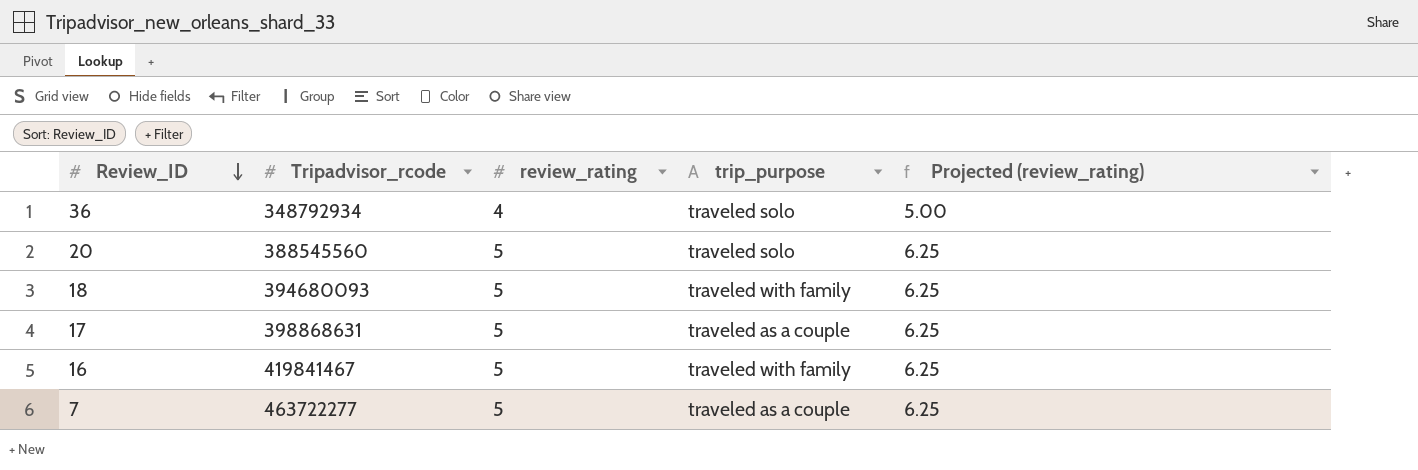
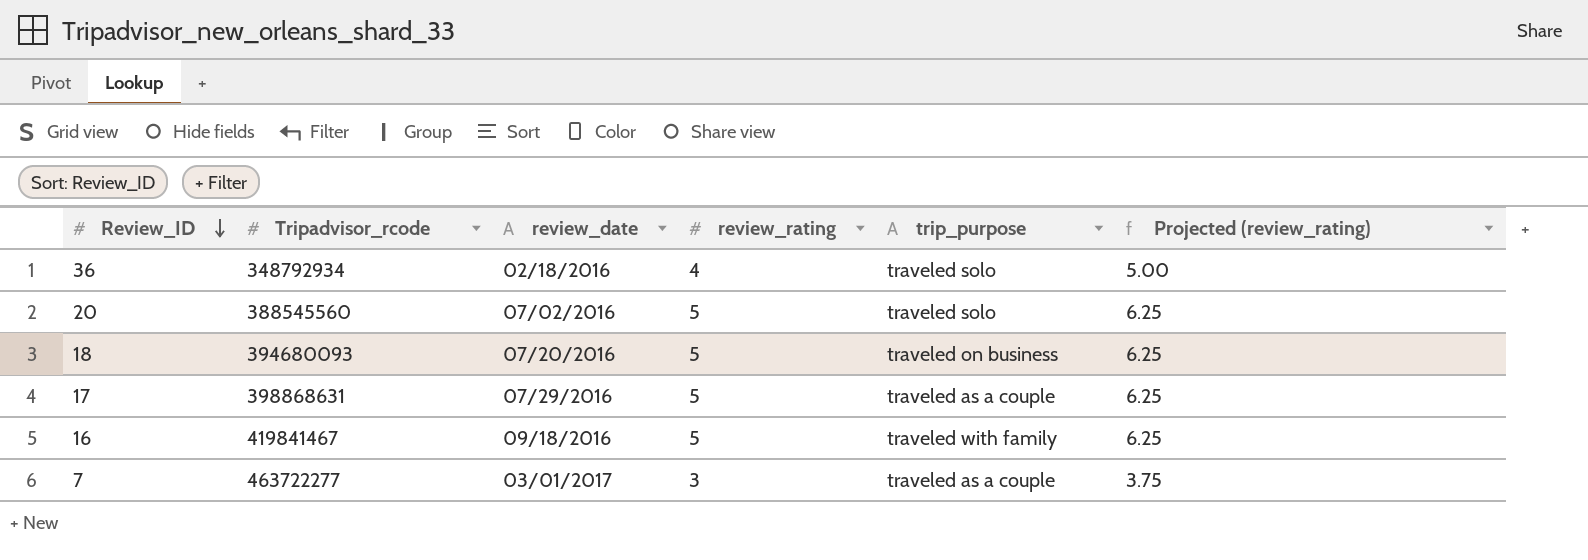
column review_date | position: none -> 3
18 | trip_purpose: traveled with family -> traveled on business
7 | review_rating: 5 -> 3
7 | Projected (review_rating): 6.25 -> 3.75

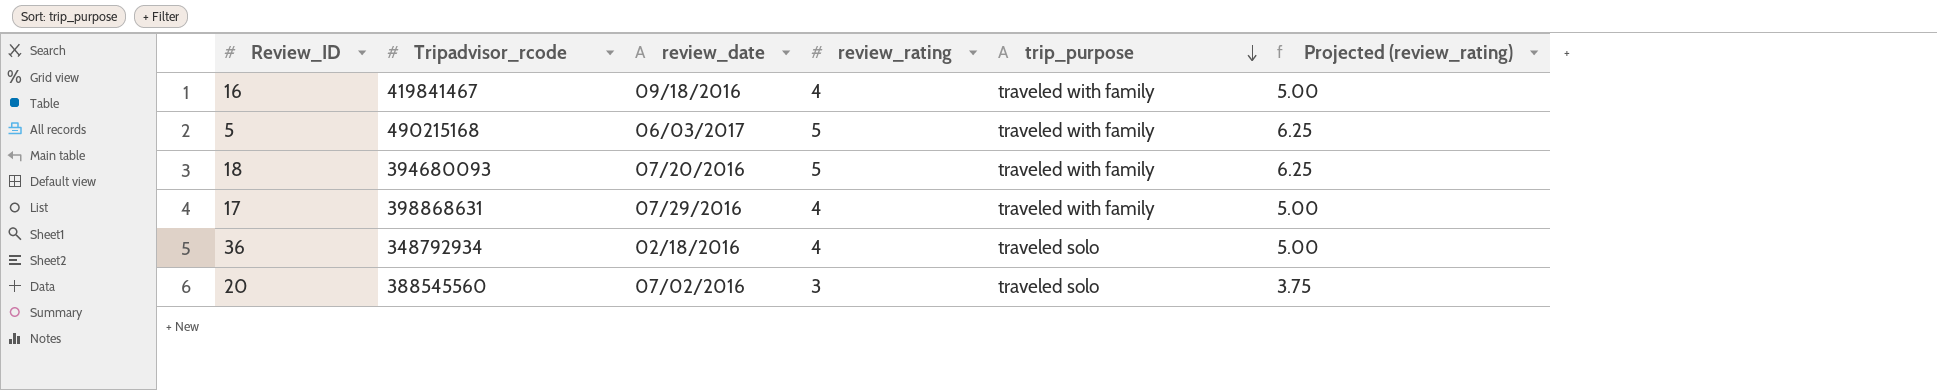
row order: Review_ID descending -> trip_purpose descending
row 7: 463722277 | 03/01/2017 | 3 | traveled as a couple | 3.75 -> none
16 | review_rating: 5 -> 4
16 | Projected (review_rating): 6.25 -> 5.00
row 5: none -> 490215168 | 06/03/2017 | 5 | traveled with family | 6.25
18 | trip_purpose: traveled on business -> traveled with family
17 | review_rating: 5 -> 4
17 | trip_purpose: traveled as a couple -> traveled with family
17 | Projected (review_rating): 6.25 -> 5.00
20 | review_rating: 5 -> 3
20 | Projected (review_rating): 6.25 -> 3.75

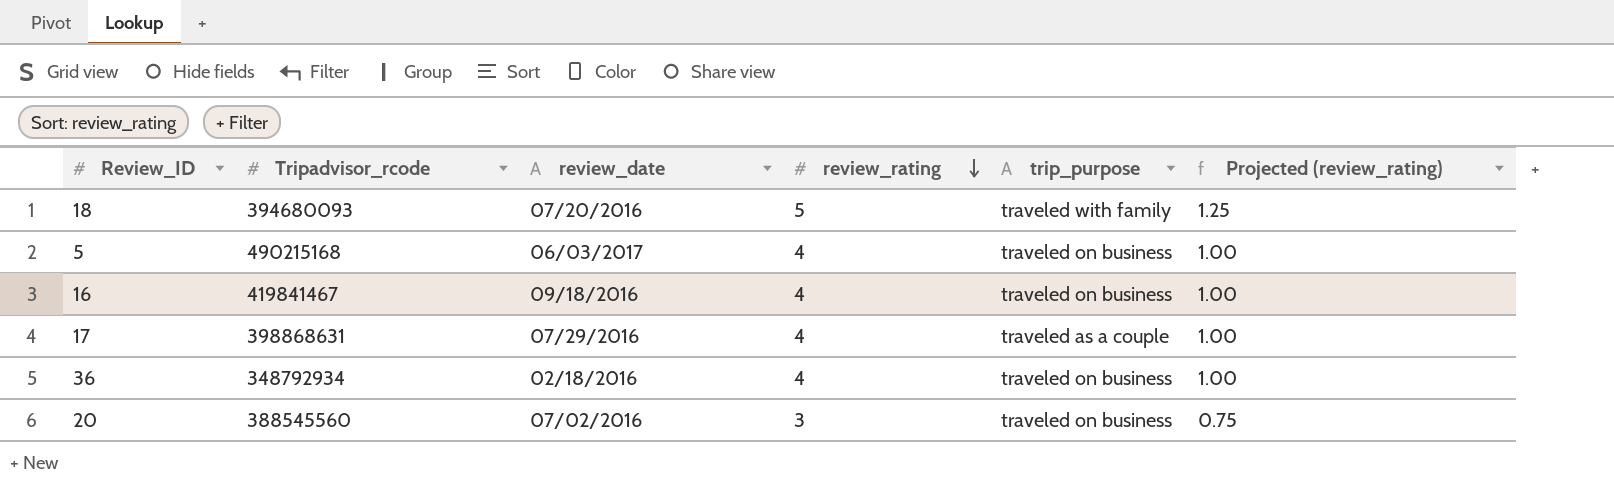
row order: trip_purpose descending -> review_rating descending
column Projected (review_rating) | formula: [review_rating] * 1.25 -> [review_rating] * 0.25
5 | review_rating: 5 -> 4
5 | trip_purpose: traveled with family -> traveled on business
16 | trip_purpose: traveled with family -> traveled on business
17 | trip_purpose: traveled with family -> traveled as a couple
36 | trip_purpose: traveled solo -> traveled on business
20 | trip_purpose: traveled solo -> traveled on business

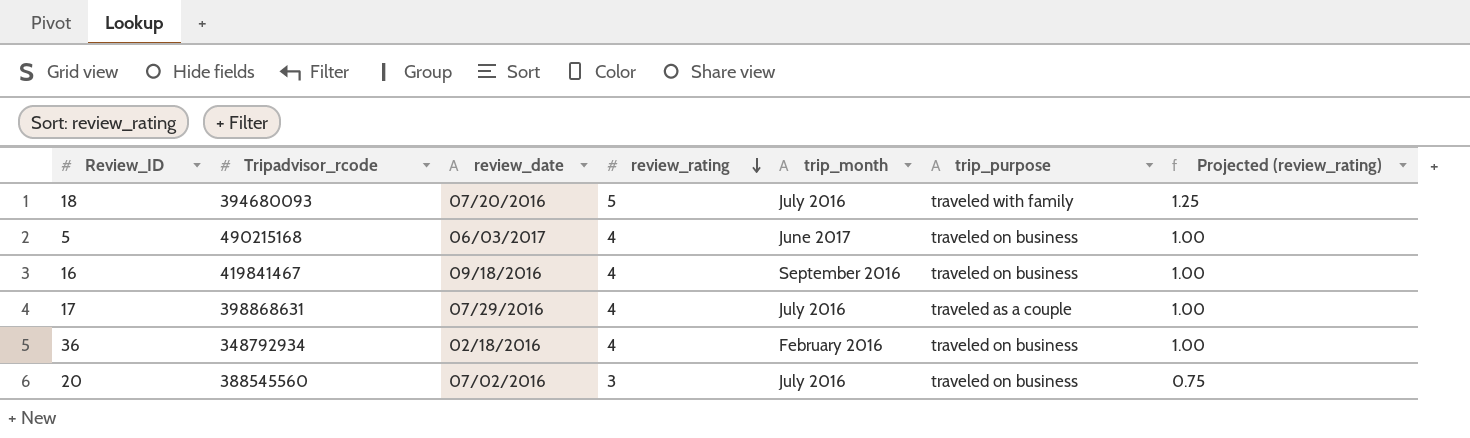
column trip_month | position: none -> 5

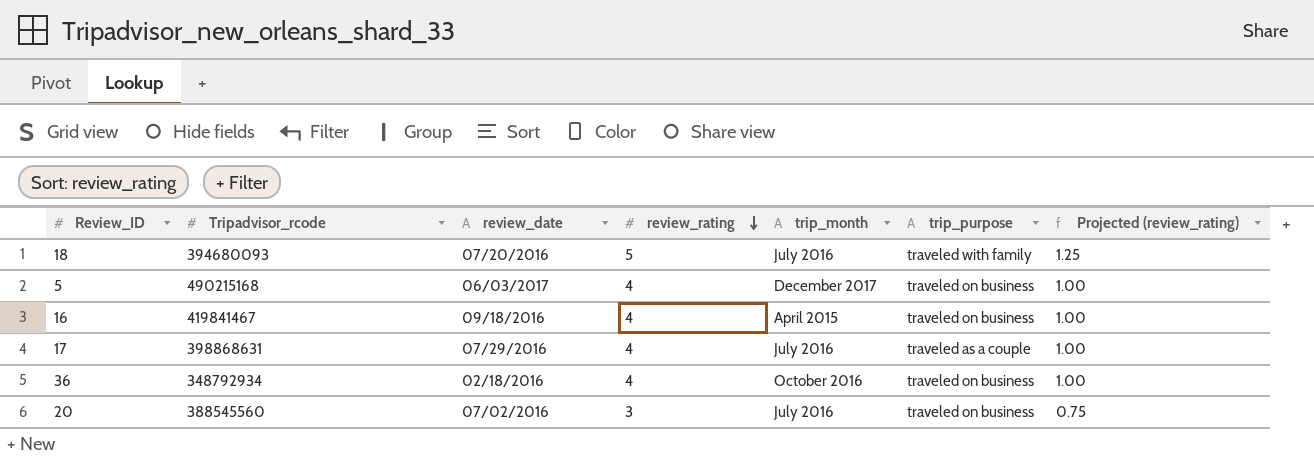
5 | trip_month: June 2017 -> December 2017
16 | trip_month: September 2016 -> April 2015
36 | trip_month: February 2016 -> October 2016

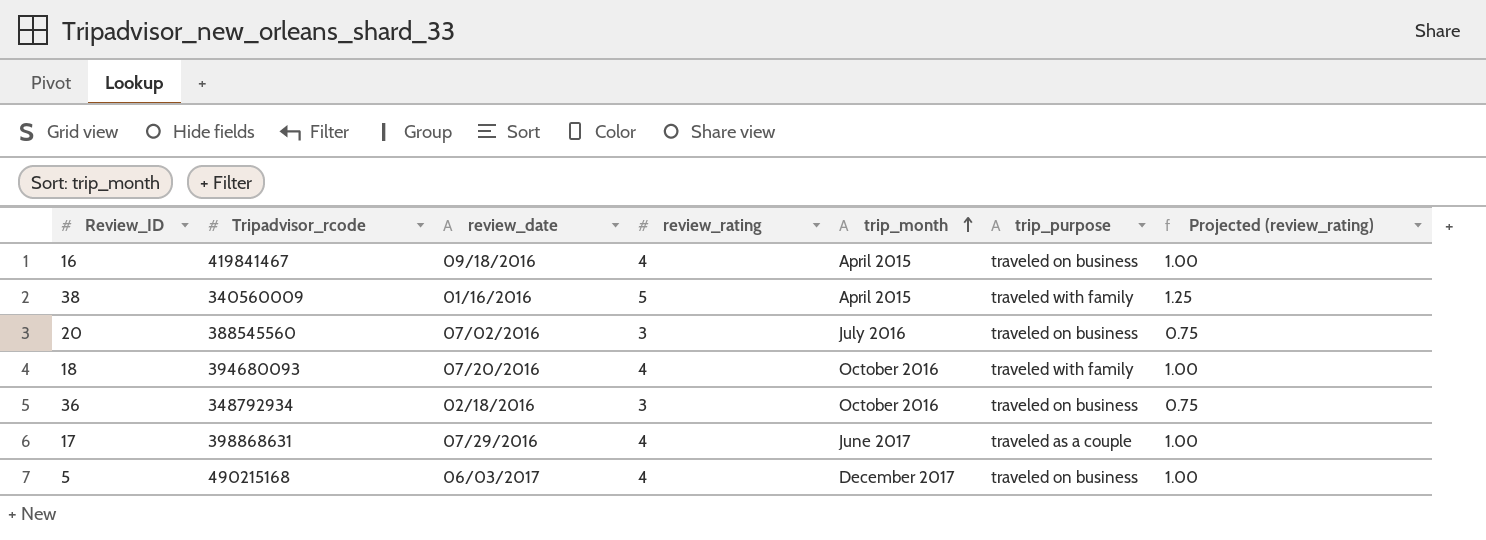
row order: review_rating descending -> trip_month ascending
row 38: none -> 340560009 | 01/16/2016 | 5 | April 2015 | traveled with family | 1.25
18 | review_rating: 5 -> 4
18 | trip_month: July 2016 -> October 2016
18 | Projected (review_rating): 1.25 -> 1.00
36 | review_rating: 4 -> 3
36 | Projected (review_rating): 1.00 -> 0.75
17 | trip_month: July 2016 -> June 2017

